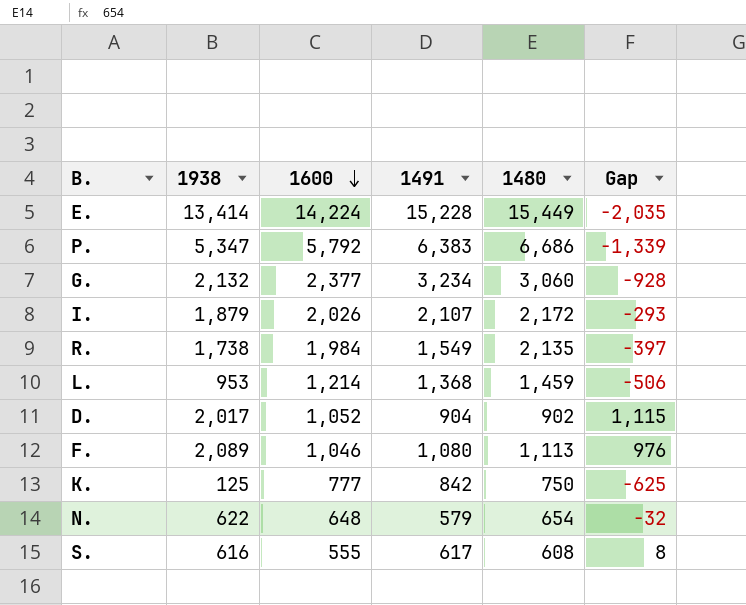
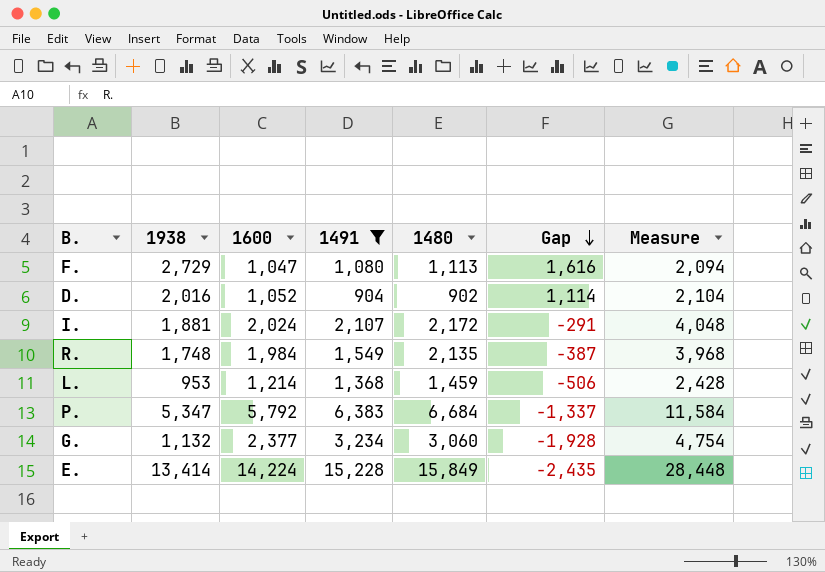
filter: none -> 1491 >= 904
row order: 1600 descending -> Gap descending
column Measure | formula: none -> [1600] * 2
F. | 1938: 2,089 -> 2,729
F. | 1600: 1,046 -> 1,047
F. | Gap: 976 -> 1,616
D. | 1938: 2,017 -> 2,016
D. | Gap: 1,115 -> 1,114
I. | 1938: 1,879 -> 1,881
I. | 1600: 2,026 -> 2,024
I. | Gap: -293 -> -291
R. | 1938: 1,738 -> 1,748
R. | Gap: -397 -> -387
P. | 1480: 6,686 -> 6,684
P. | Gap: -1,339 -> -1,337
G. | 1938: 2,132 -> 1,132
G. | Gap: -928 -> -1,928
E. | 1480: 15,449 -> 15,849
E. | Gap: -2,035 -> -2,435

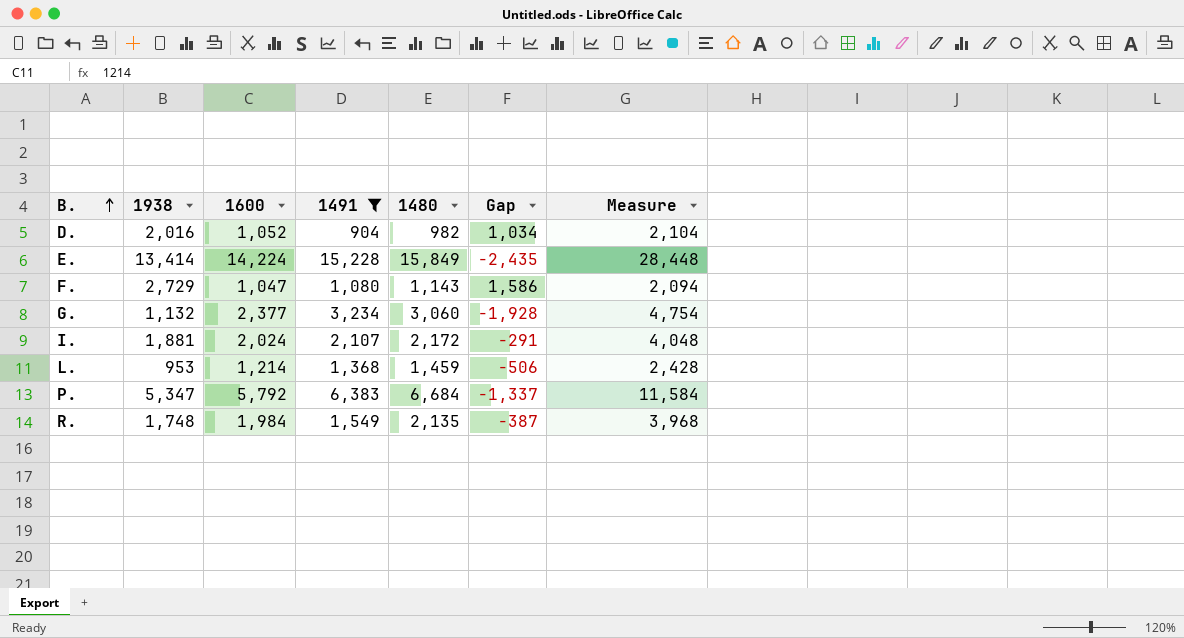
row order: Gap descending -> B. ascending
D. | 1480: 902 -> 982
D. | Gap: 1,114 -> 1,034
F. | 1480: 1,113 -> 1,143
F. | Gap: 1,616 -> 1,586

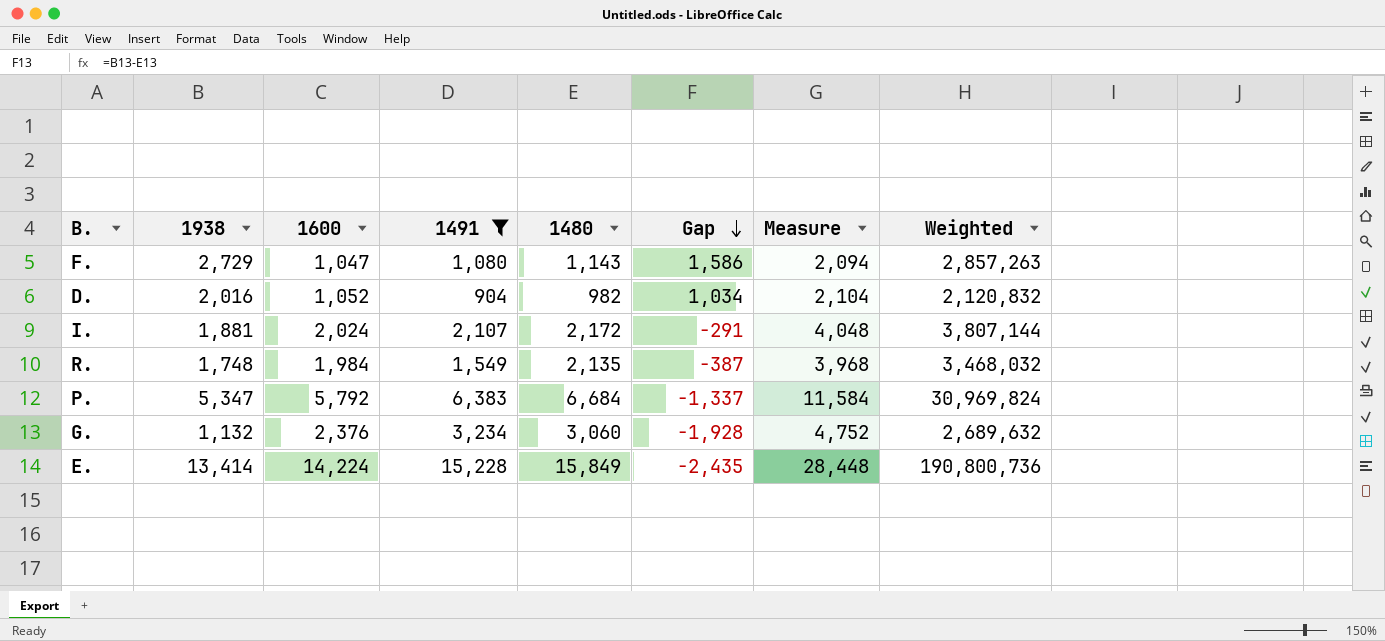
row order: B. ascending -> Gap descending
column Weighted | formula: none -> [1938] * [1600]
row L.: 953 | 1,214 | 1,368 | 1,459 | -506 | 2,428 -> none
G. | 1600: 2,377 -> 2,376
G. | Measure: 4,754 -> 4,752

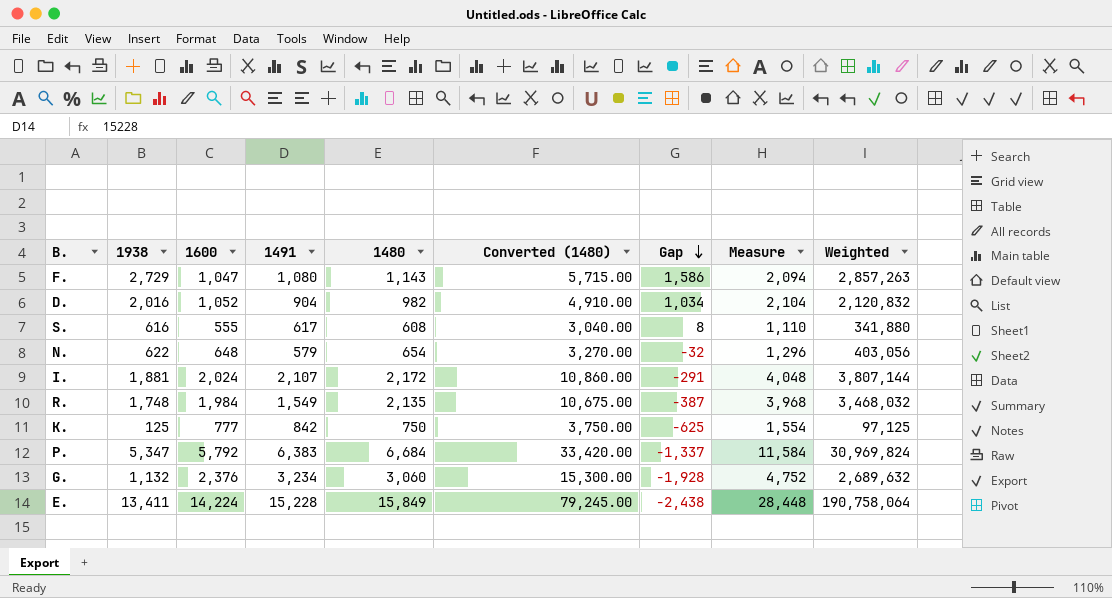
filter: 1491 >= 904 -> none
column Converted (1480) | formula: none -> [1480] * 5
E. | 1938: 13,414 -> 13,411
E. | Gap: -2,435 -> -2,438
E. | Weighted: 190,800,736 -> 190,758,064

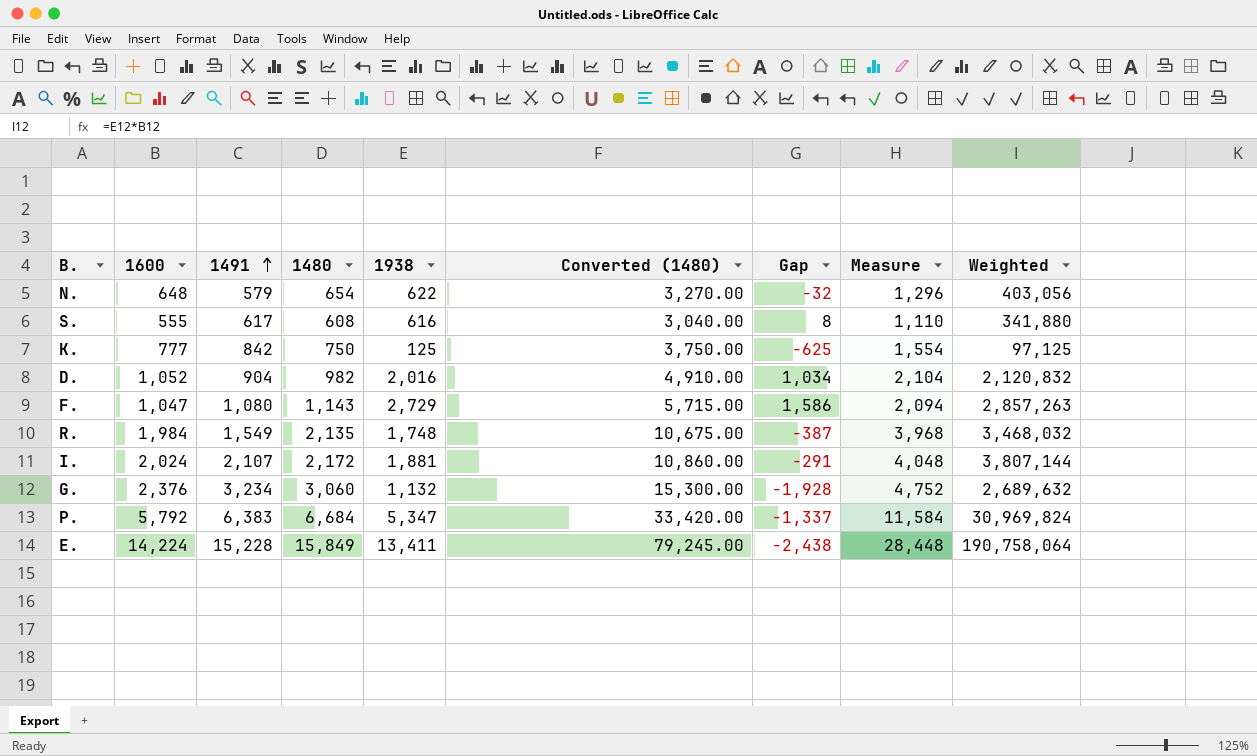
row order: Gap descending -> 1491 ascending
column 1938 | position: 2 -> 5

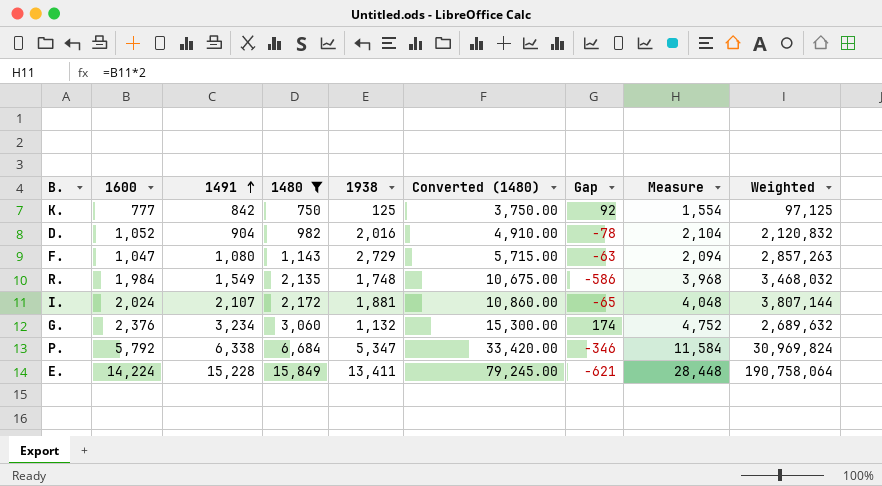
filter: none -> 1480 >= 750
column Gap | formula: [1938] - [1480] -> [1491] - [1480]
P. | 1491: 6,383 -> 6,338

